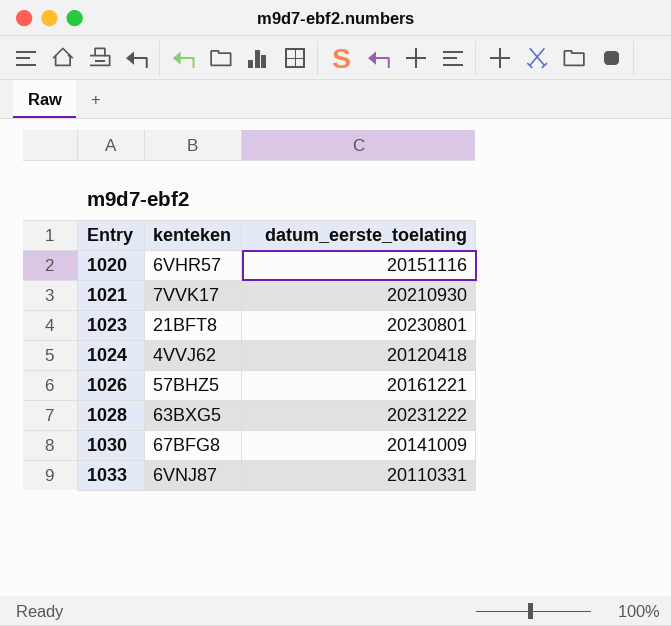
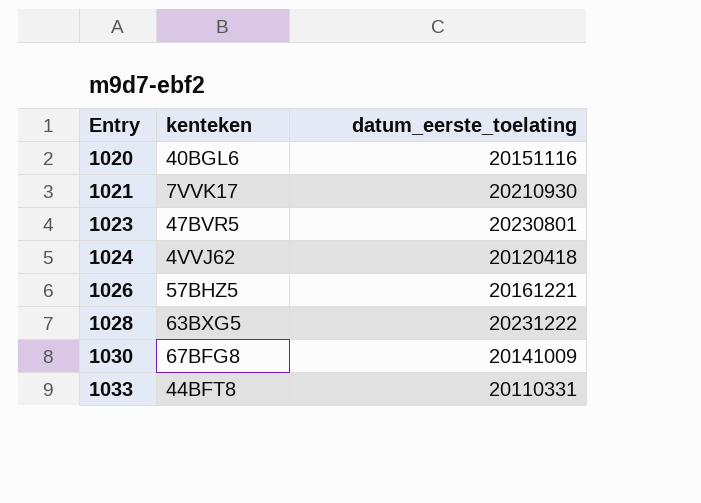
1020 | kenteken: 6VHR57 -> 40BGL6
1023 | kenteken: 21BFT8 -> 47BVR5
1033 | kenteken: 6VNJ87 -> 44BFT8

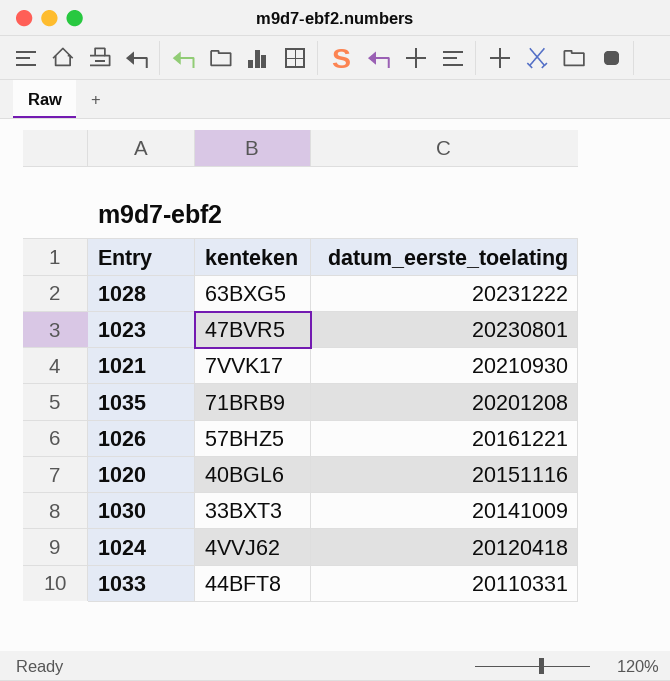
row order: Entry ascending -> datum_eerste_toelating descending
row 1035: none -> 71BRB9 | 20201208
1030 | kenteken: 67BFG8 -> 33BXT3

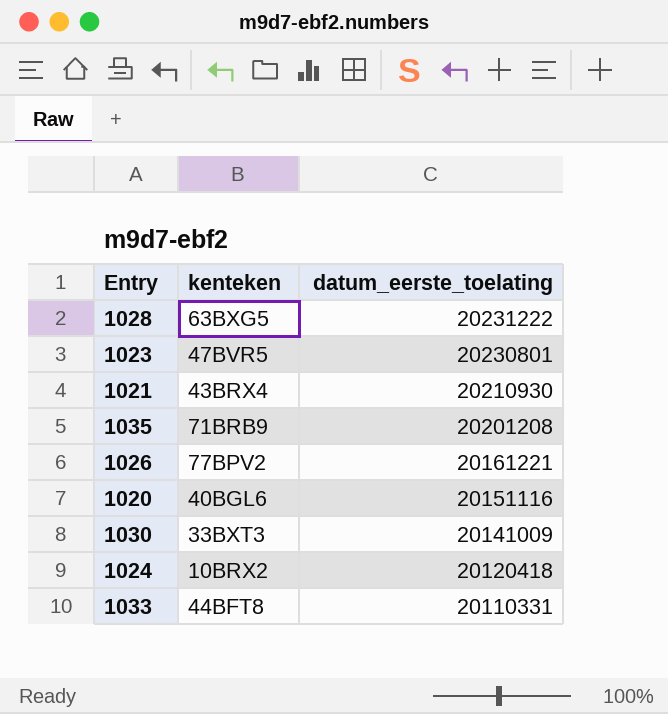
1021 | kenteken: 7VVK17 -> 43BRX4
1026 | kenteken: 57BHZ5 -> 77BPV2
1024 | kenteken: 4VVJ62 -> 10BRX2

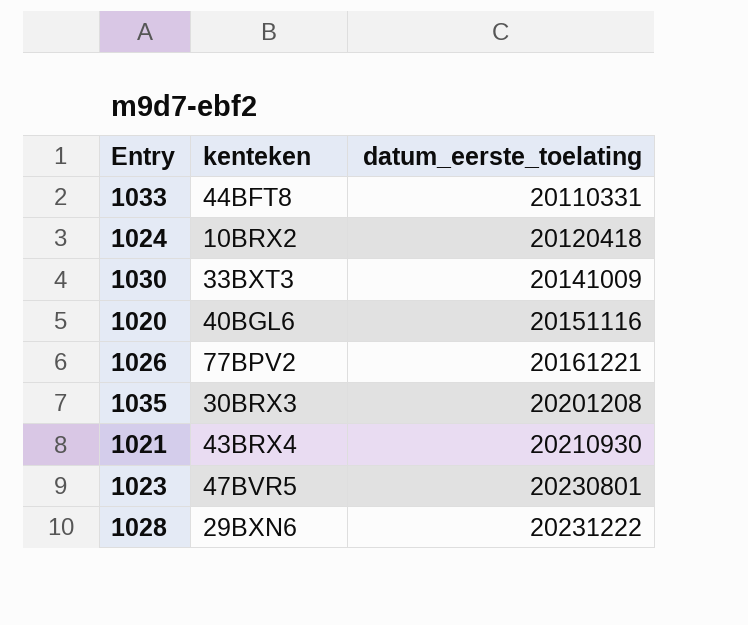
row order: datum_eerste_toelating descending -> datum_eerste_toelating ascending
1035 | kenteken: 71BRB9 -> 30BRX3
1028 | kenteken: 63BXG5 -> 29BXN6

